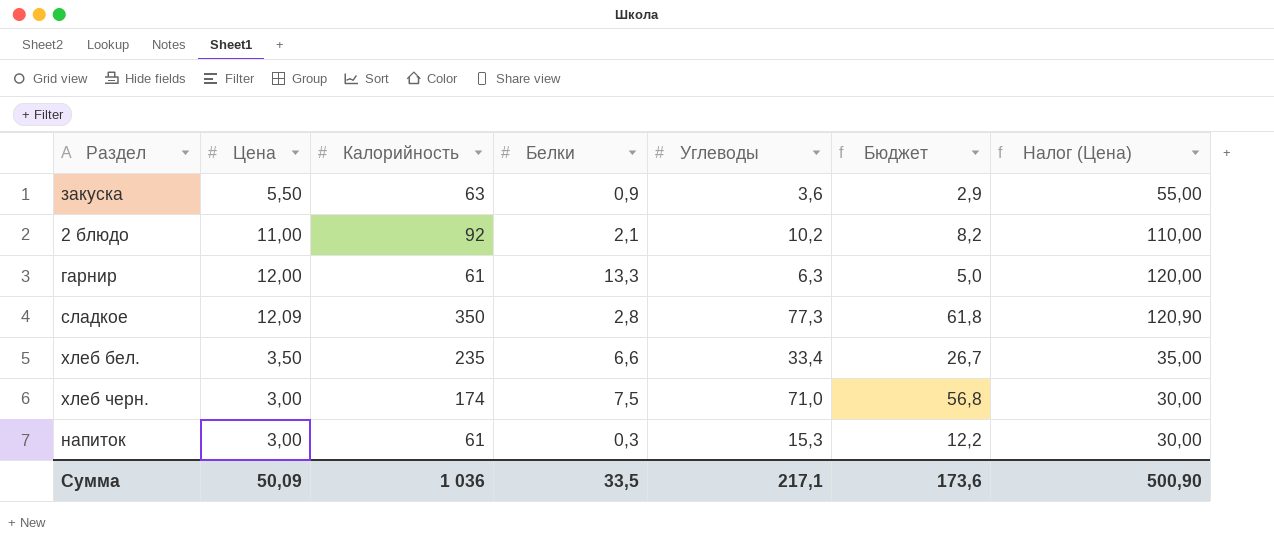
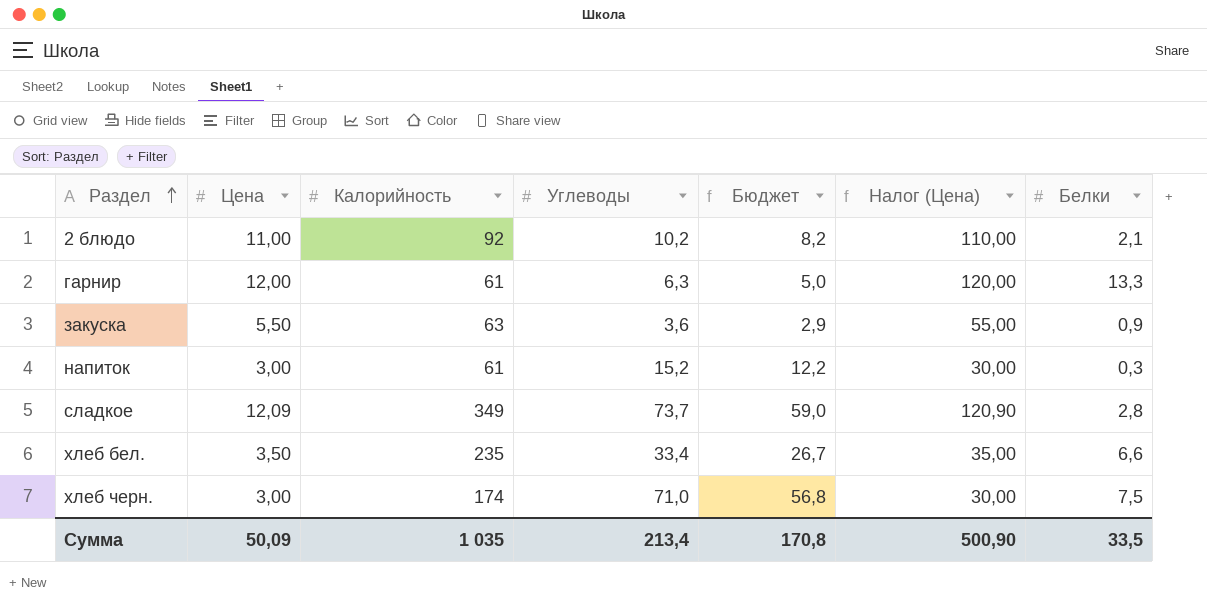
row order: none -> Раздел ascending
column Белки | position: 4 -> 7
напиток | Углеводы: 15,3 -> 15,2
сладкое | Калорийность: 350 -> 349
сладкое | Углеводы: 77,3 -> 73,7
сладкое | Бюджет: 61,8 -> 59,0
Сумма | Калорийность: 1 036 -> 1 035
Сумма | Углеводы: 217,1 -> 213,4
Сумма | Бюджет: 173,6 -> 170,8

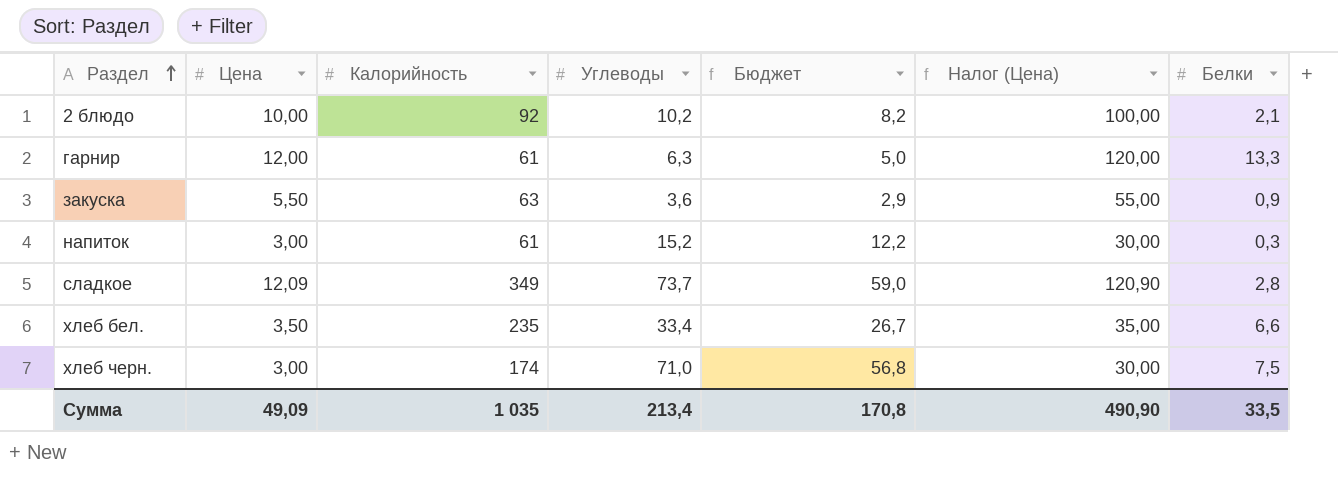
2 блюдо | Цена: 11,00 -> 10,00
2 блюдо | Налог (Цена): 110,00 -> 100,00
Сумма | Цена: 50,09 -> 49,09
Сумма | Налог (Цена): 500,90 -> 490,90

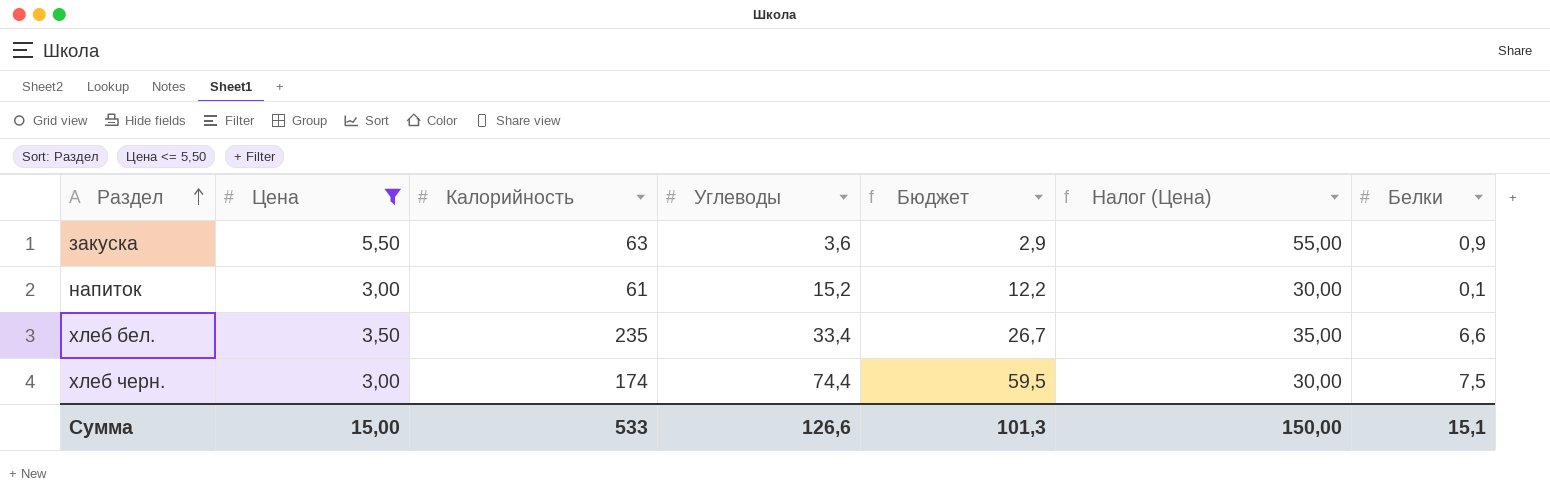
filter: none -> Цена <= 5,50
напиток | Белки: 0,3 -> 0,1
хлеб черн. | Углеводы: 71,0 -> 74,4
хлеб черн. | Бюджет: 56,8 -> 59,5
Сумма | Цена: 49,09 -> 15,00
Сумма | Калорийность: 1 035 -> 533
Сумма | Углеводы: 213,4 -> 126,6
Сумма | Бюджет: 170,8 -> 101,3
Сумма | Налог (Цена): 490,90 -> 150,00
Сумма | Белки: 33,5 -> 15,1

